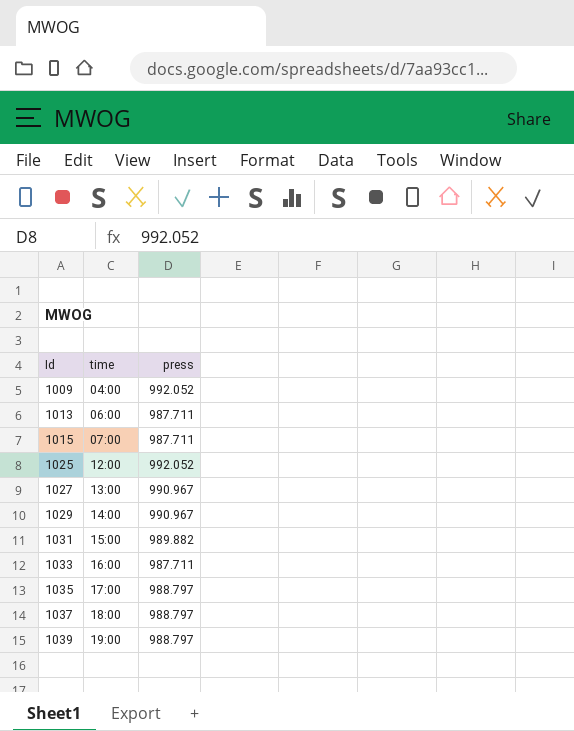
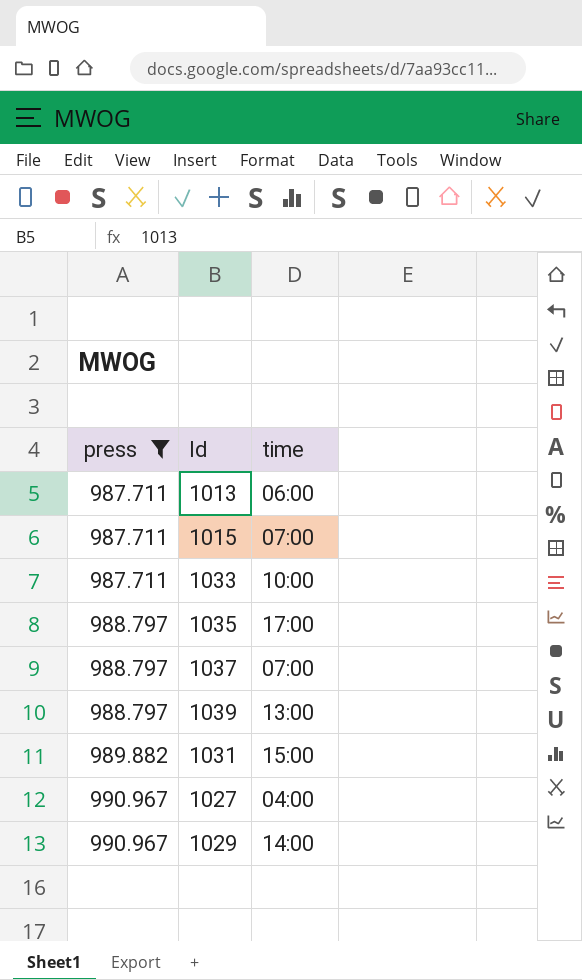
filter: none -> press != 992.052
row order: Id ascending -> press ascending
column press | position: 3 -> 1
1033 | time: 16:00 -> 10:00
1037 | time: 18:00 -> 07:00
1039 | time: 19:00 -> 13:00
1027 | time: 13:00 -> 04:00

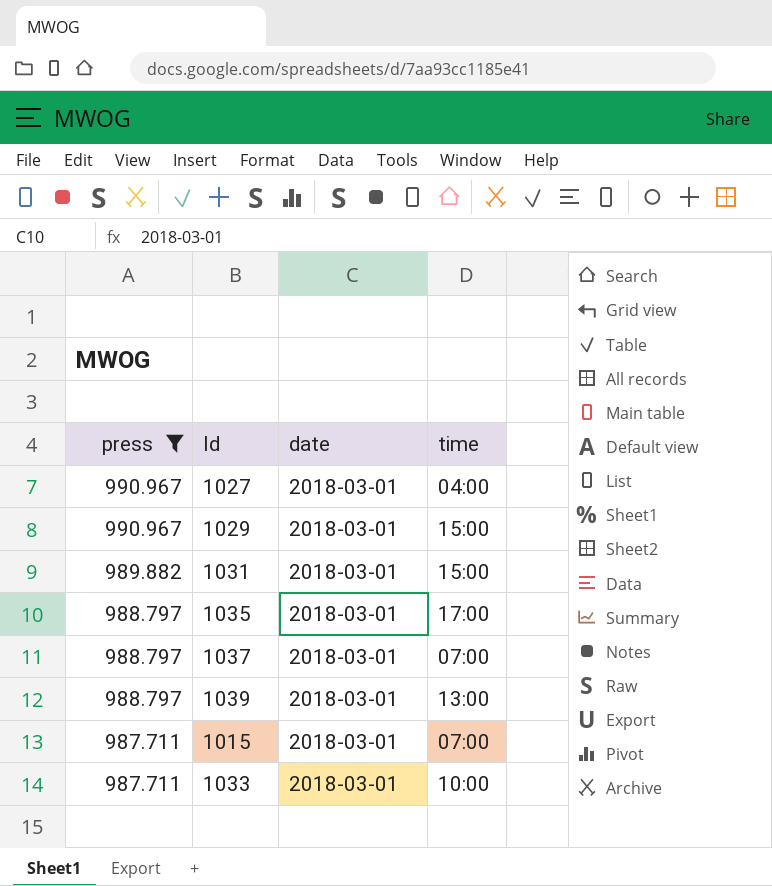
row order: press ascending -> press descending
column date | position: none -> 3
row 1013: 987.711 | 06:00 -> none
1029 | time: 14:00 -> 15:00

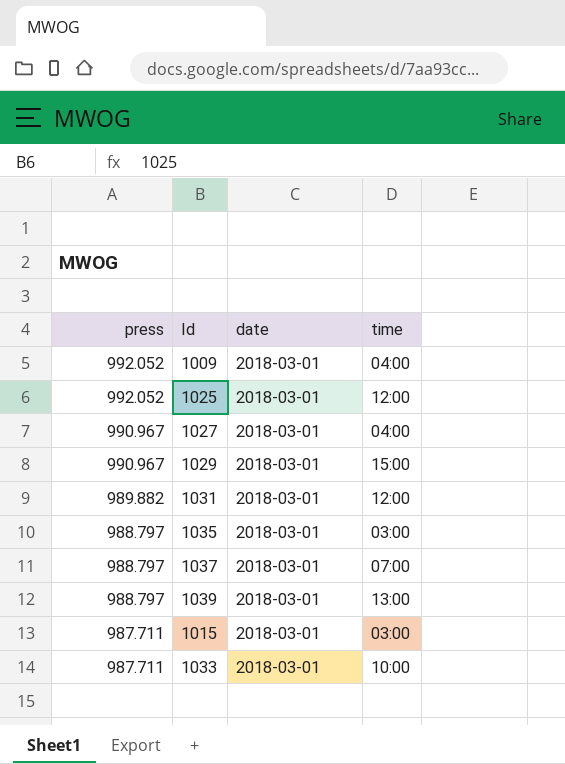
filter: press != 992.052 -> none
1031 | time: 15:00 -> 12:00
1035 | time: 17:00 -> 03:00
1015 | time: 07:00 -> 03:00

